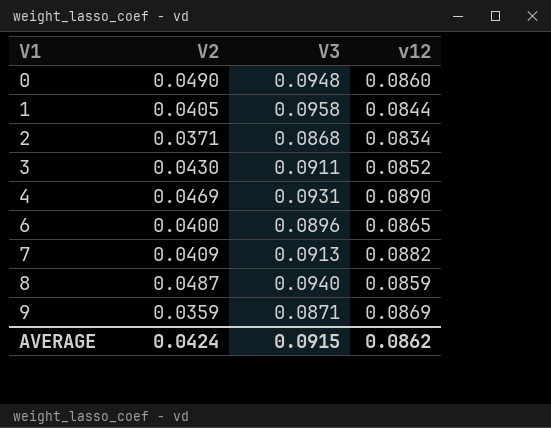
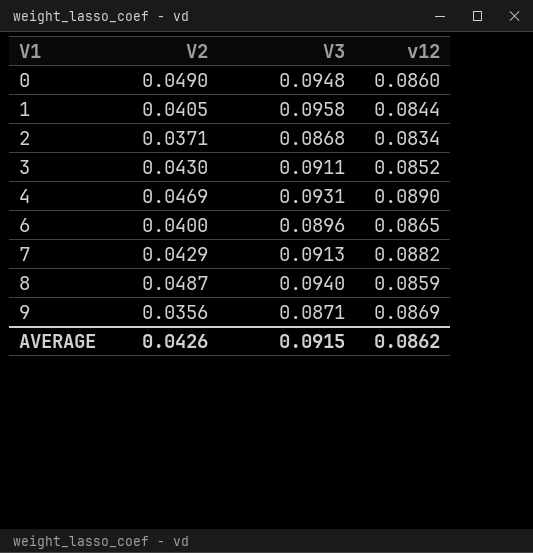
7 | V2: 0.0409 -> 0.0429
9 | V2: 0.0359 -> 0.0356
AVERAGE | V2: 0.0424 -> 0.0426

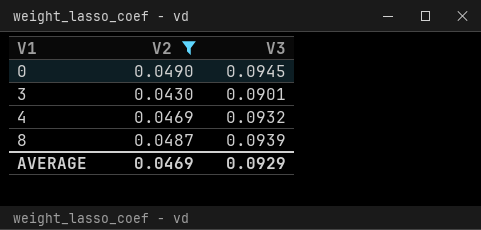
filter: none -> V2 >= 0.0430
column v12 | position: 4 -> none
0 | V3: 0.0948 -> 0.0945
3 | V3: 0.0911 -> 0.0901
4 | V3: 0.0931 -> 0.0932
8 | V3: 0.0940 -> 0.0939
AVERAGE | V2: 0.0426 -> 0.0469
AVERAGE | V3: 0.0915 -> 0.0929

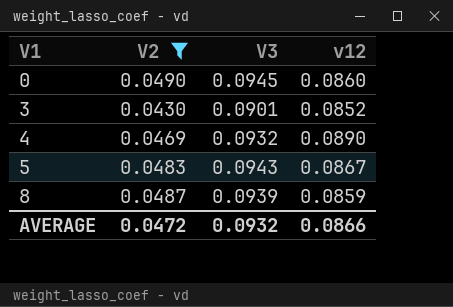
column v12 | position: none -> 4
row 5: none -> 0.0483 | 0.0943 | 0.0867
AVERAGE | V2: 0.0469 -> 0.0472
AVERAGE | V3: 0.0929 -> 0.0932

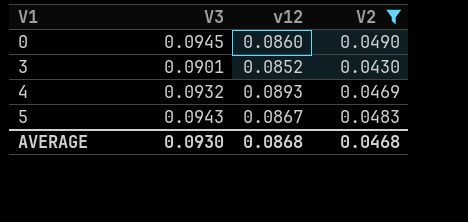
column V2 | position: 2 -> 4
row 8: 0.0487 | 0.0939 | 0.0859 -> none
4 | v12: 0.0890 -> 0.0893
AVERAGE | V3: 0.0932 -> 0.0930
AVERAGE | v12: 0.0866 -> 0.0868
AVERAGE | V2: 0.0472 -> 0.0468

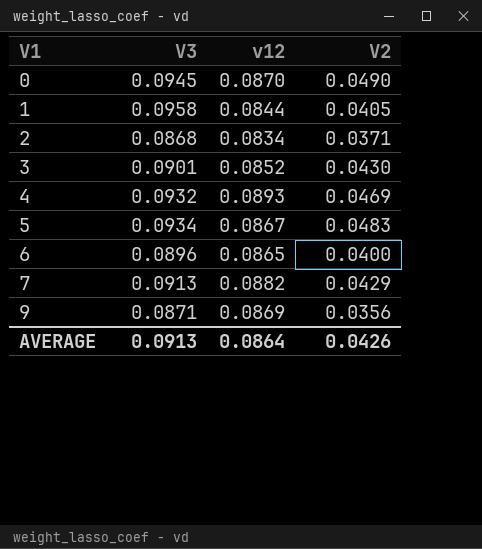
filter: V2 >= 0.0430 -> none
0 | v12: 0.0860 -> 0.0870
5 | V3: 0.0943 -> 0.0934
AVERAGE | V3: 0.0930 -> 0.0913
AVERAGE | v12: 0.0868 -> 0.0864
AVERAGE | V2: 0.0468 -> 0.0426

